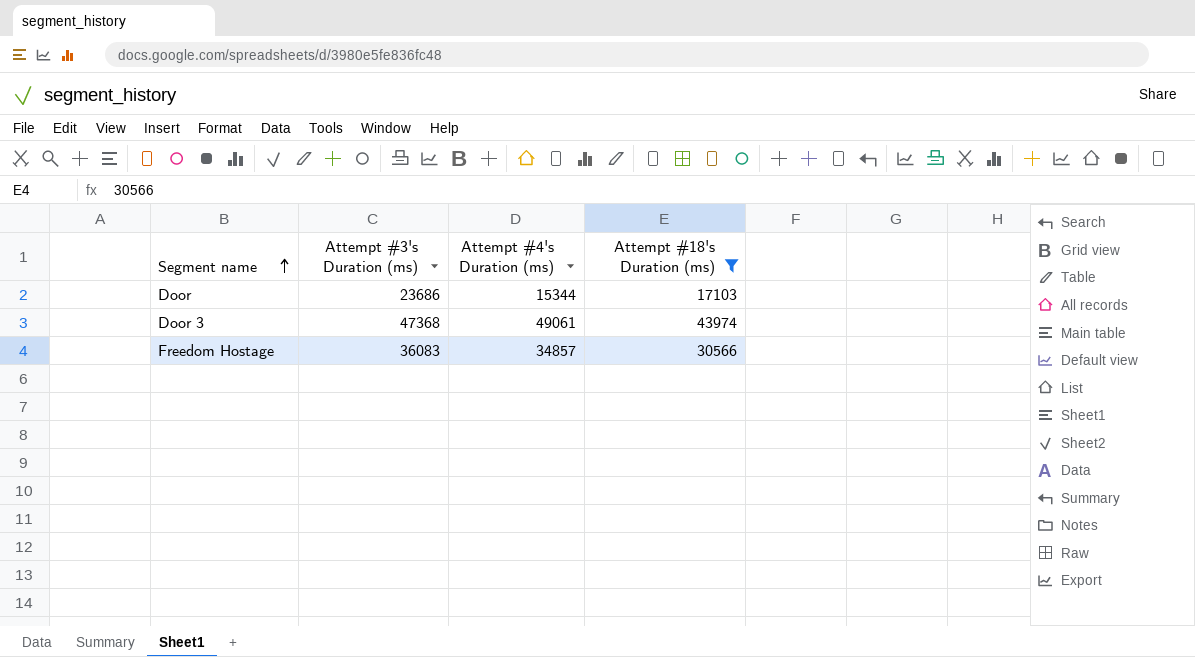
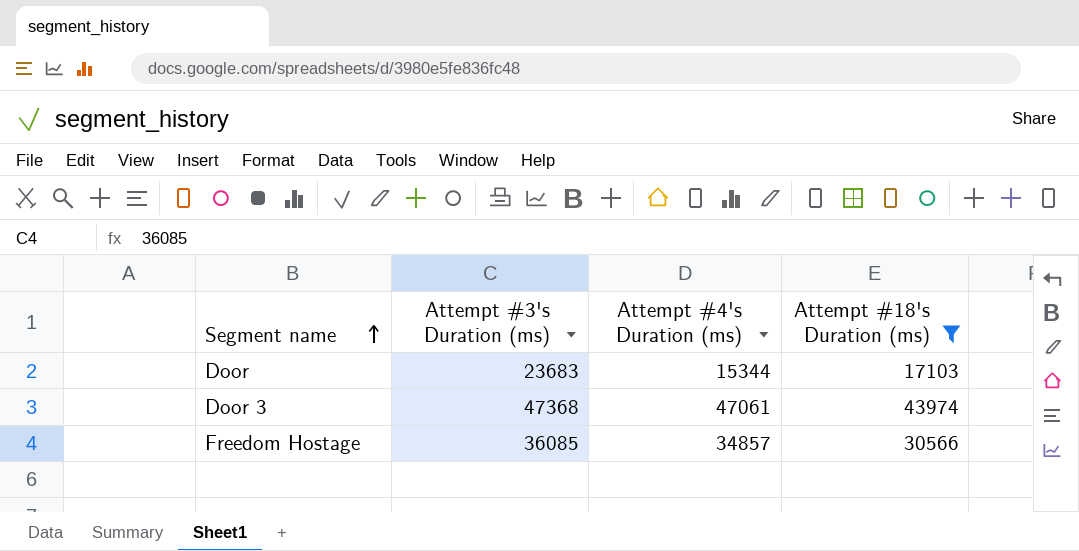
Door | Attempt #3's Duration (ms): 23686 -> 23683
Door 3 | Attempt #4's Duration (ms): 49061 -> 47061
Freedom Hostage | Attempt #3's Duration (ms): 36083 -> 36085

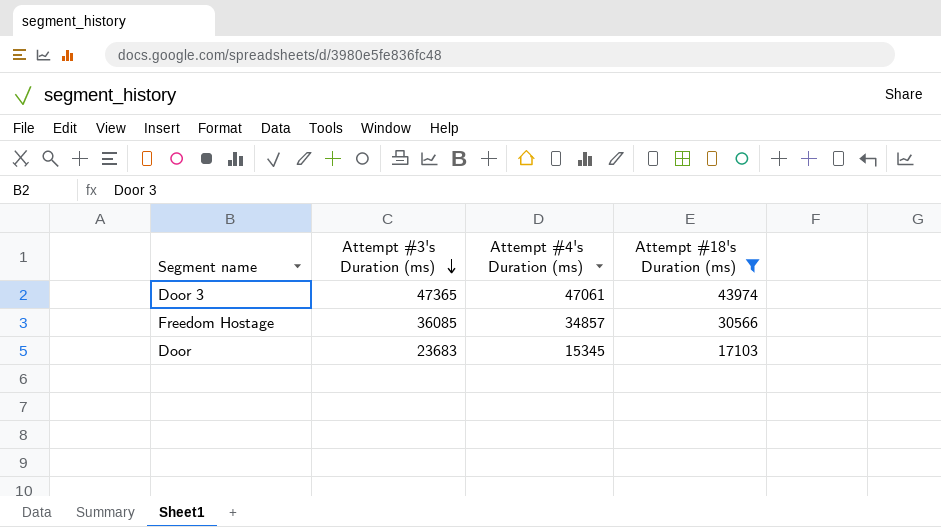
row order: Segment name ascending -> Attempt #3's Duration (ms) descending
Door 3 | Attempt #3's Duration (ms): 47368 -> 47365
Door | Attempt #4's Duration (ms): 15344 -> 15345

